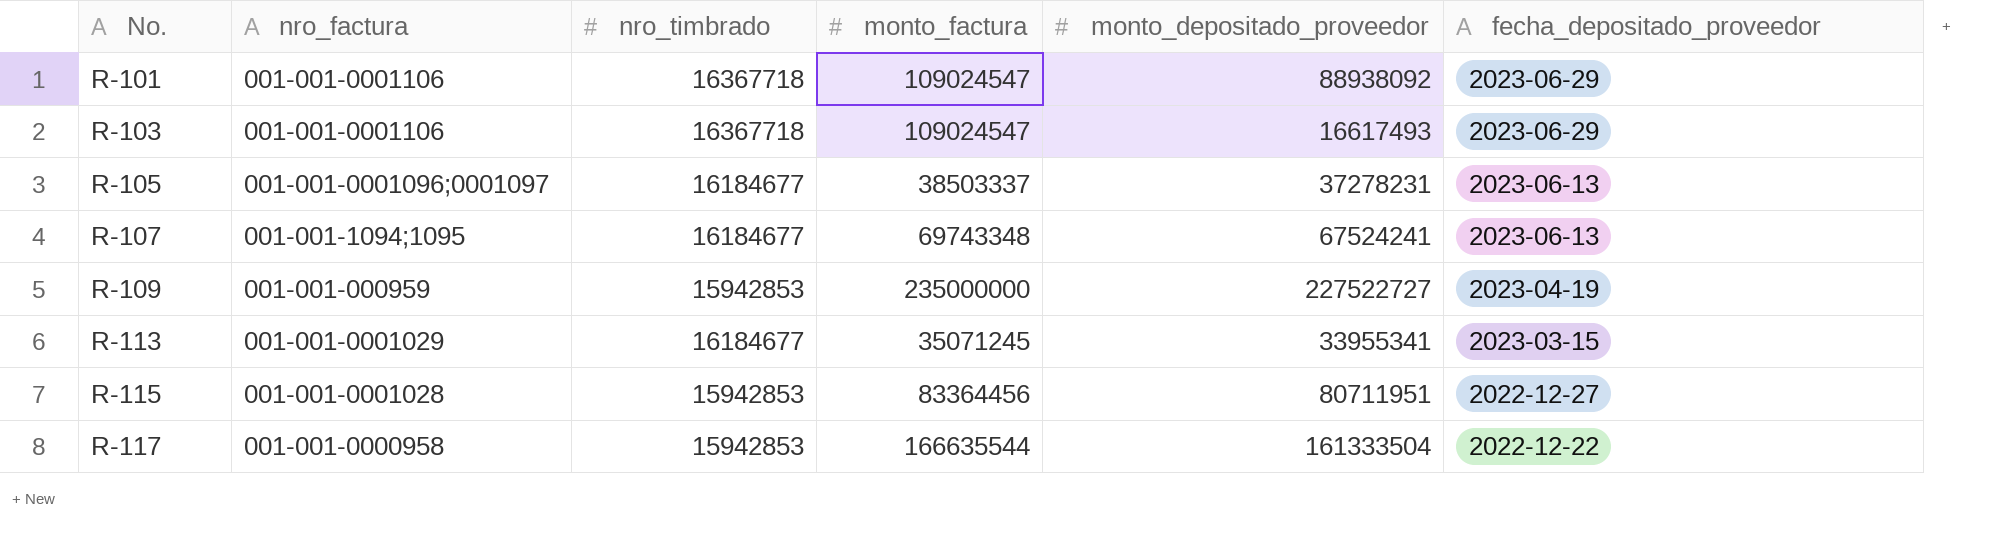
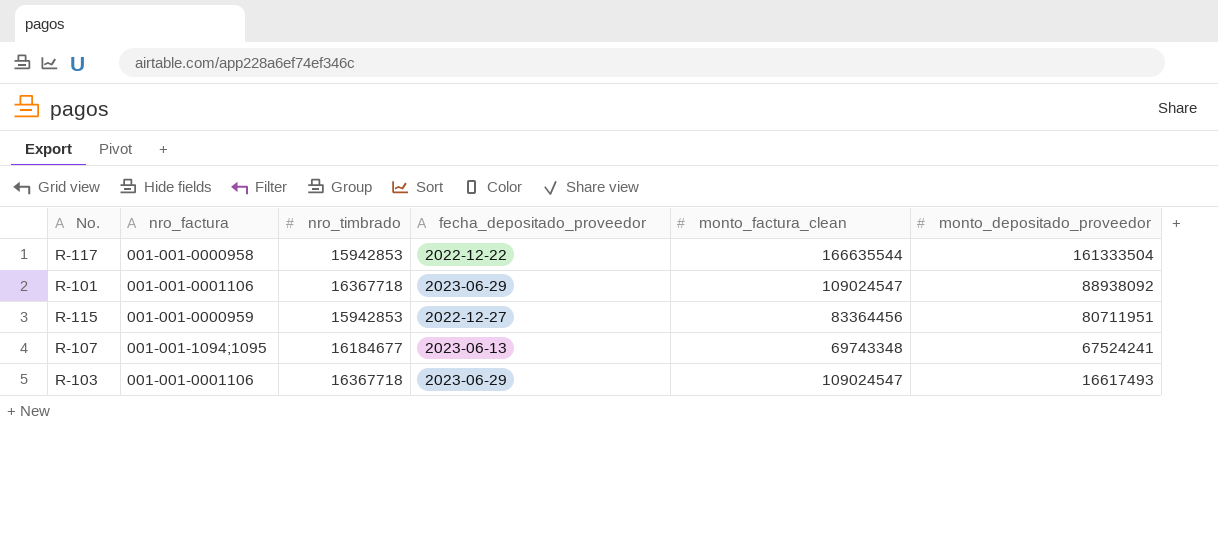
row order: No. ascending -> monto_depositado_proveedor descending
column fecha_depositado_proveedor | position: 6 -> 4
column name: monto_factura -> monto_factura_clean
row R-105: 001-001-0001096;0001097 | 16184677 | 38503337 | 37278231 | 2023-06-13 -> none
row R-109: 001-001-000959 | 15942853 | 235000000 | 227522727 | 2023-04-19 -> none
row R-113: 001-001-0001029 | 16184677 | 35071245 | 33955341 | 2023-03-15 -> none
R-115 | nro_factura: 001-001-0001028 -> 001-001-0000959

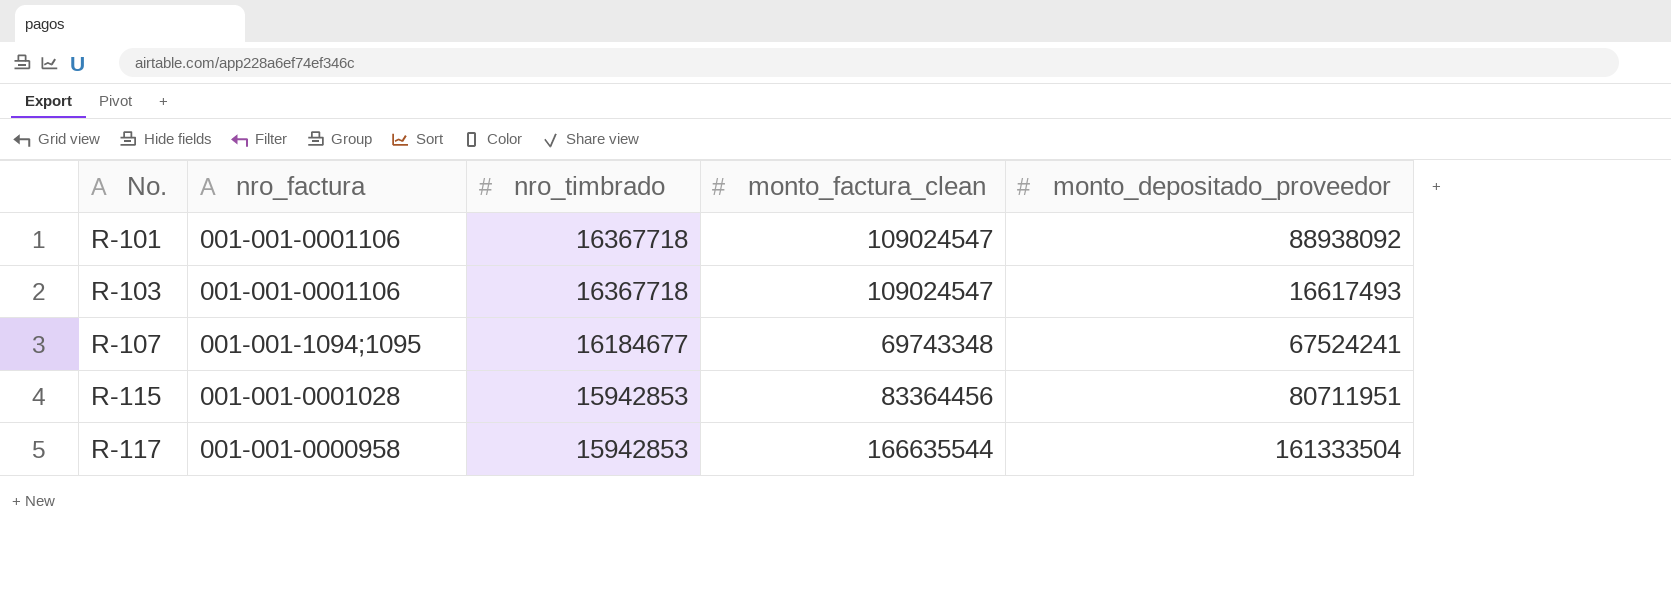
row order: monto_depositado_proveedor descending -> No. ascending
column fecha_depositado_proveedor | position: 4 -> none
R-115 | nro_factura: 001-001-0000959 -> 001-001-0001028

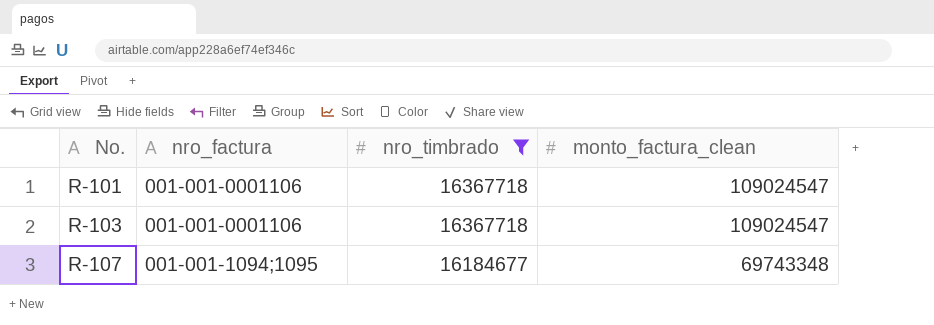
filter: none -> nro_timbrado != 15942853
column monto_depositado_proveedor | position: 5 -> none

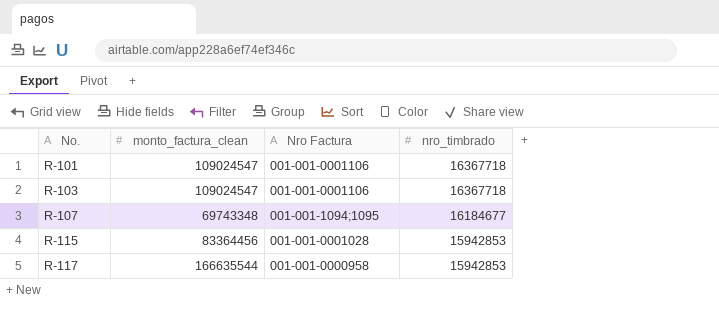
filter: nro_timbrado != 15942853 -> none
column monto_factura_clean | position: 4 -> 2
column name: nro_factura -> Nro Factura

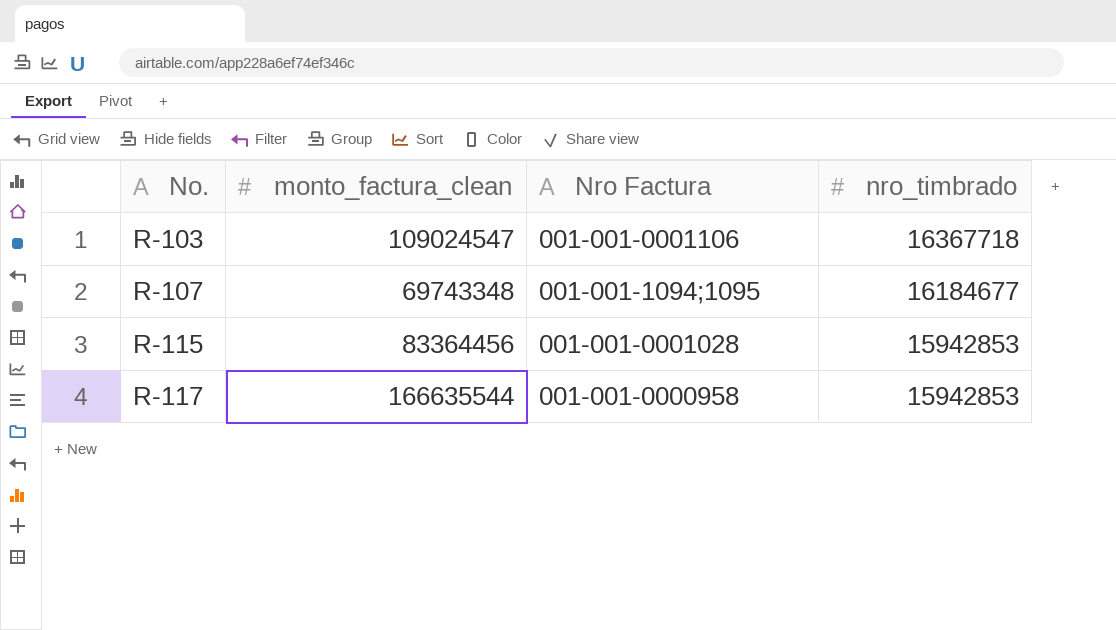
row R-101: 109024547 | 001-001-0001106 | 16367718 -> none

